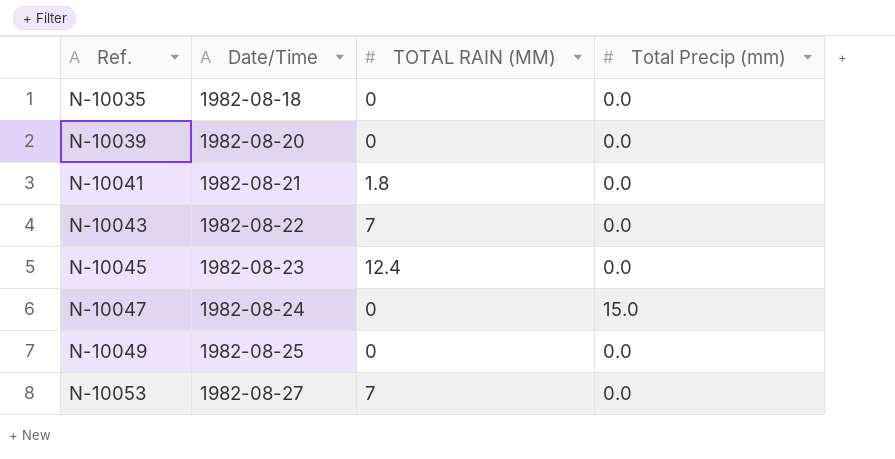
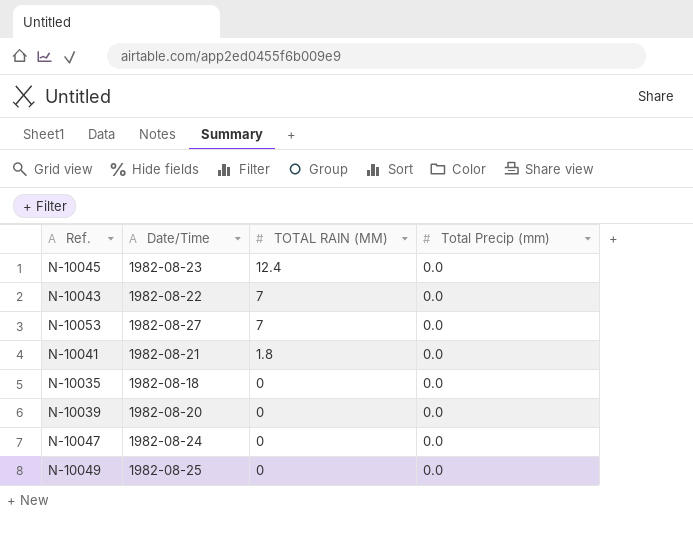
row order: Ref. ascending -> TOTAL RAIN (MM) descending
N-10047 | Total Precip (mm): 15.0 -> 0.0

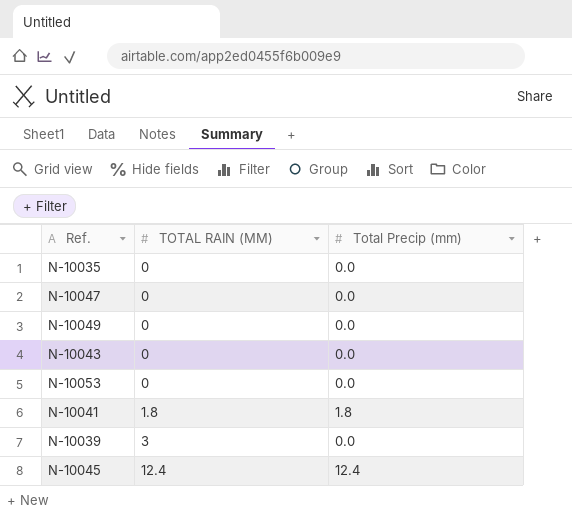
row order: TOTAL RAIN (MM) descending -> TOTAL RAIN (MM) ascending
column Date/Time | position: 2 -> none
N-10043 | TOTAL RAIN (MM): 7 -> 0
N-10053 | TOTAL RAIN (MM): 7 -> 0
N-10041 | Total Precip (mm): 0.0 -> 1.8
N-10039 | TOTAL RAIN (MM): 0 -> 3
N-10045 | Total Precip (mm): 0.0 -> 12.4

